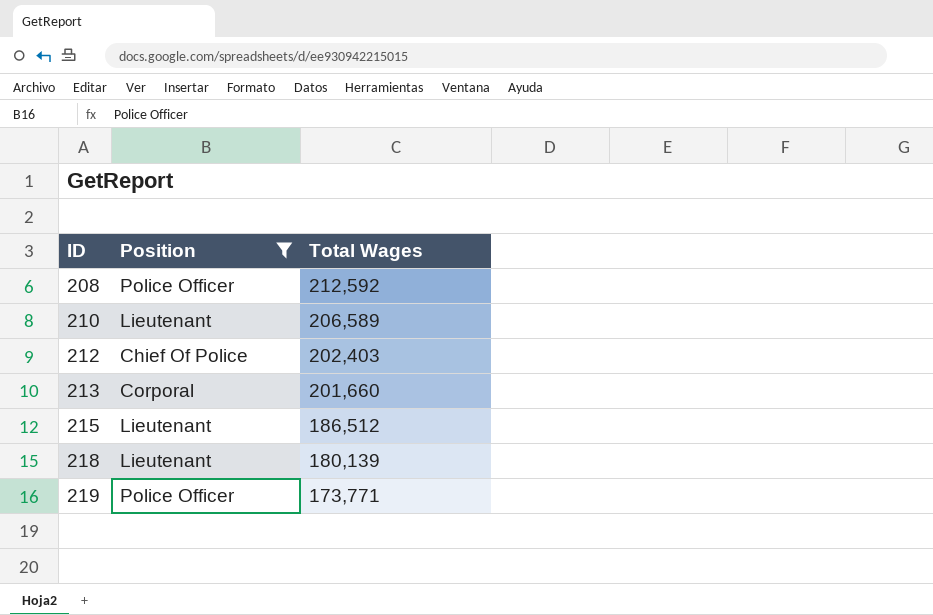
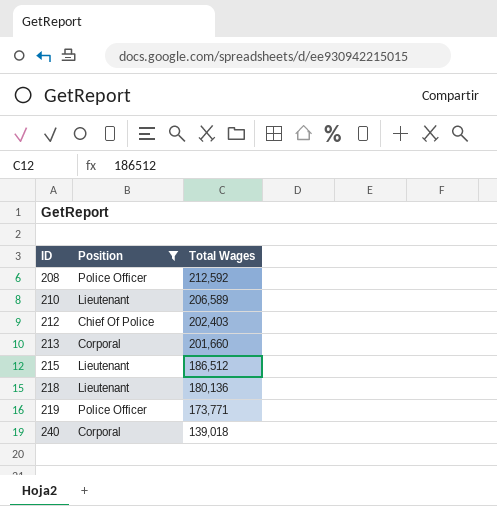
218 | Total Wages: 180,139 -> 180,136
row 240: none -> Corporal | 139,018

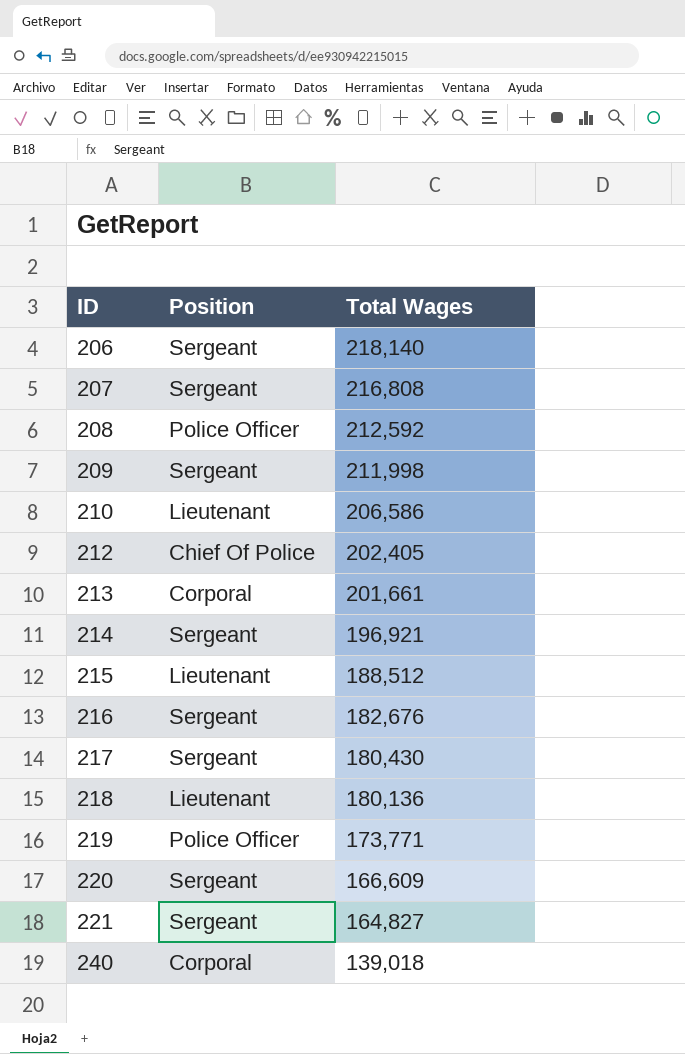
filter: Position != Sergeant -> none
210 | Total Wages: 206,589 -> 206,586
212 | Total Wages: 202,403 -> 202,405
213 | Total Wages: 201,660 -> 201,661
215 | Total Wages: 186,512 -> 188,512

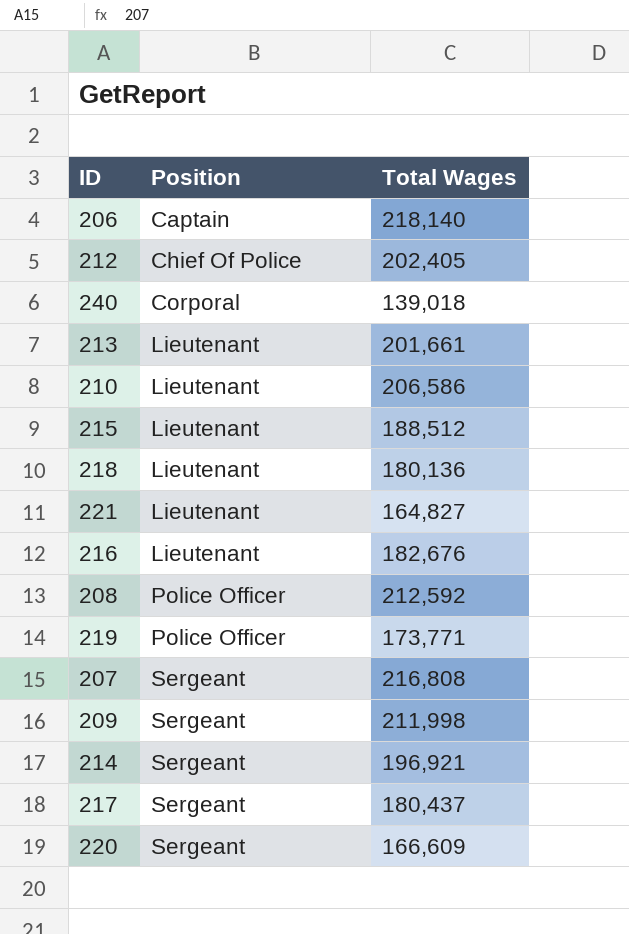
row order: ID ascending -> Position ascending
206 | Position: Sergeant -> Captain
213 | Position: Corporal -> Lieutenant
221 | Position: Sergeant -> Lieutenant
216 | Position: Sergeant -> Lieutenant
217 | Total Wages: 180,430 -> 180,437

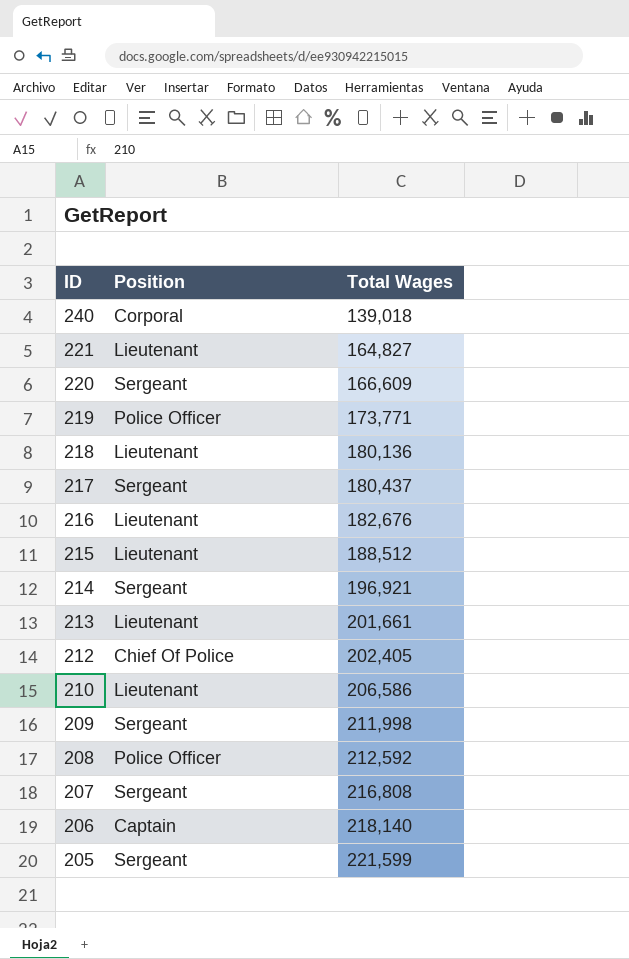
row order: Position ascending -> ID descending
row 205: none -> Sergeant | 221,599

